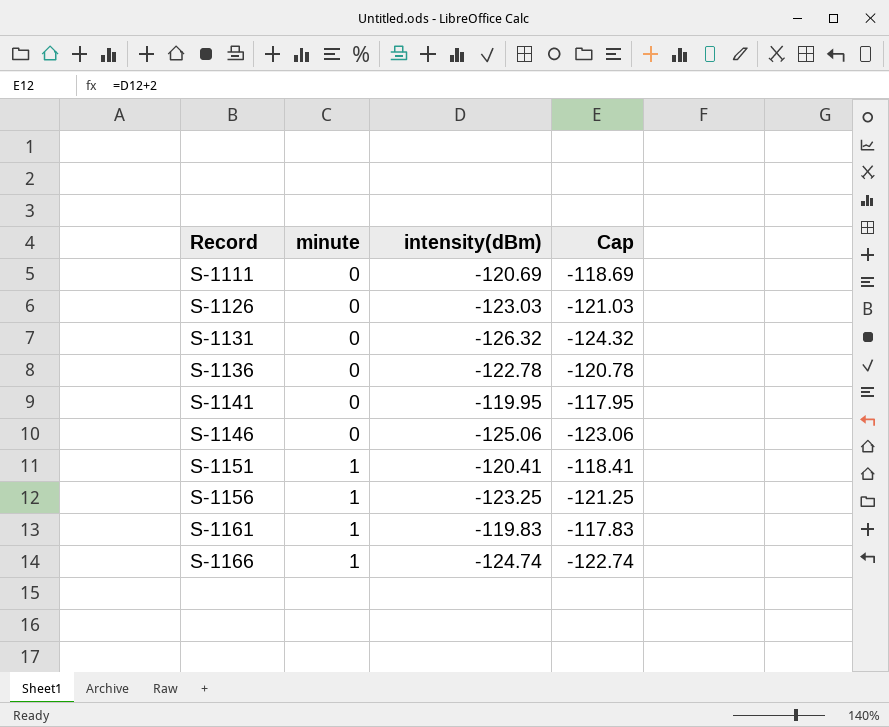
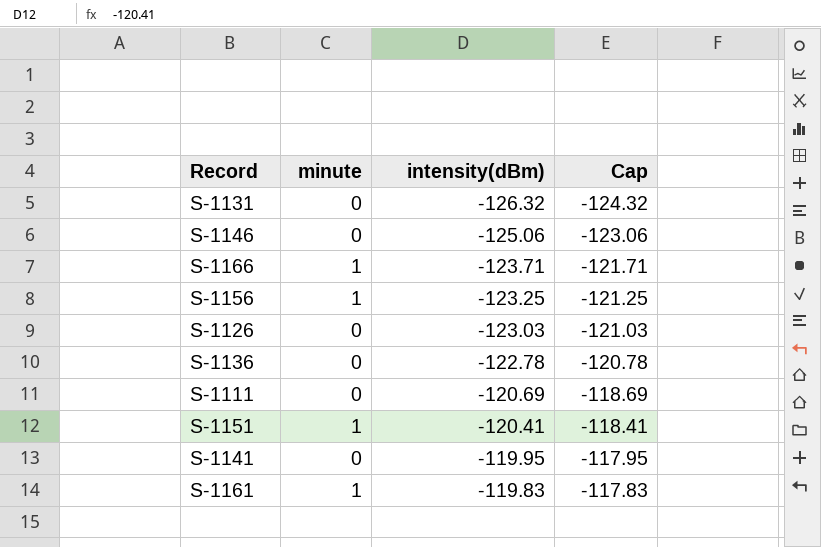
row order: Record ascending -> intensity(dBm) ascending
S-1166 | intensity(dBm): -124.74 -> -123.71
S-1166 | Cap: -122.74 -> -121.71

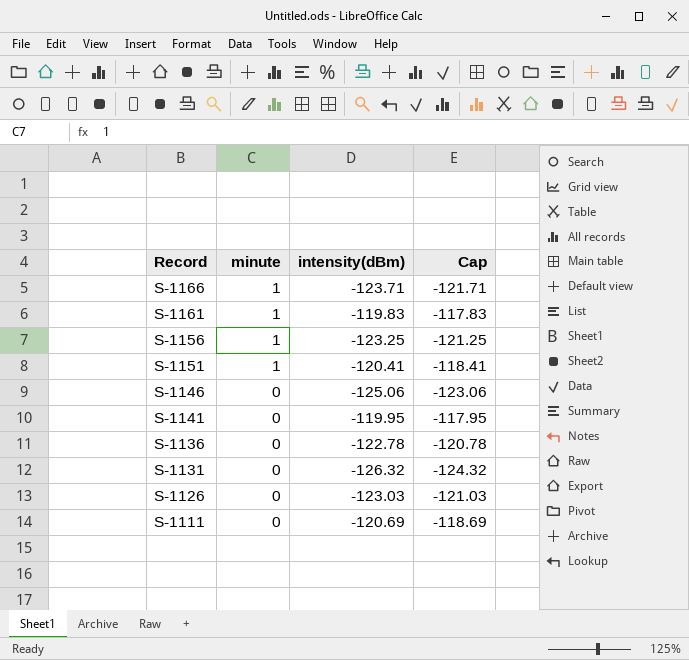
row order: intensity(dBm) ascending -> Record descending

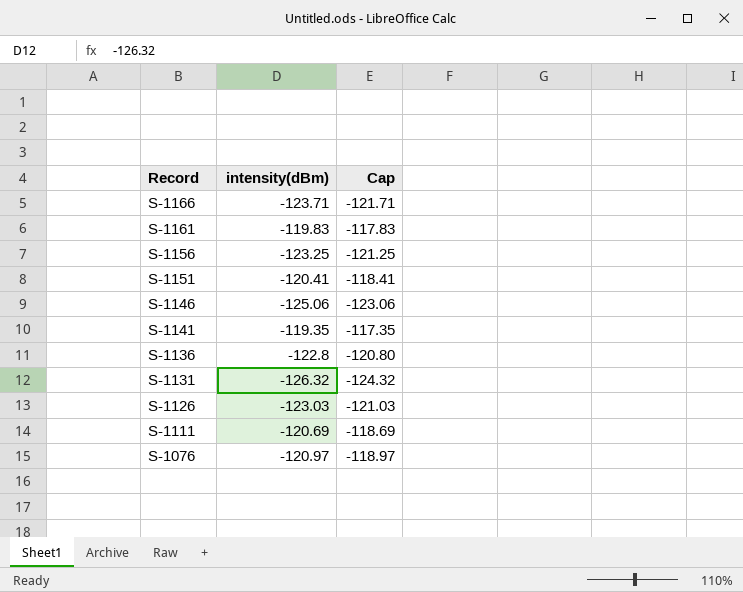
column minute | position: 2 -> none
S-1141 | intensity(dBm): -119.95 -> -119.35
S-1141 | Cap: -117.95 -> -117.35
S-1136 | intensity(dBm): -122.78 -> -122.8
S-1136 | Cap: -120.78 -> -120.80
row S-1076: none -> -120.97 | -118.97

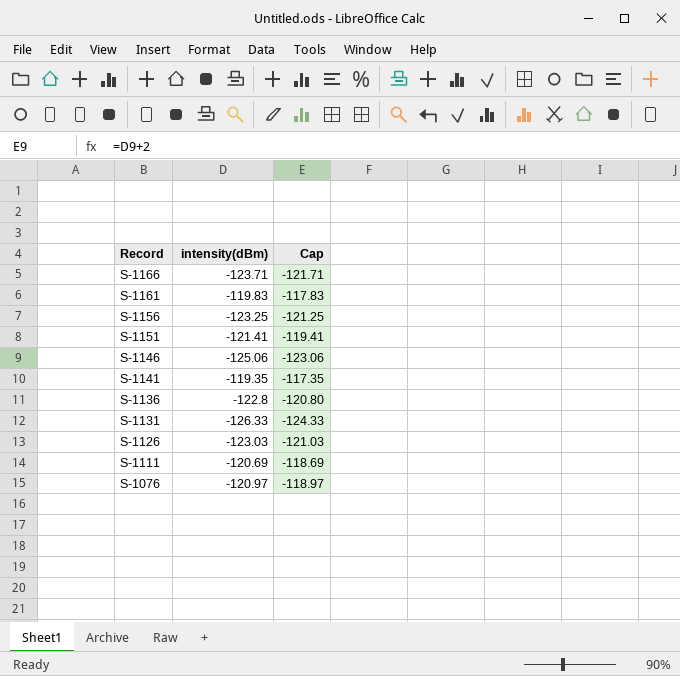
S-1151 | intensity(dBm): -120.41 -> -121.41
S-1151 | Cap: -118.41 -> -119.41
S-1131 | intensity(dBm): -126.32 -> -126.33
S-1131 | Cap: -124.32 -> -124.33

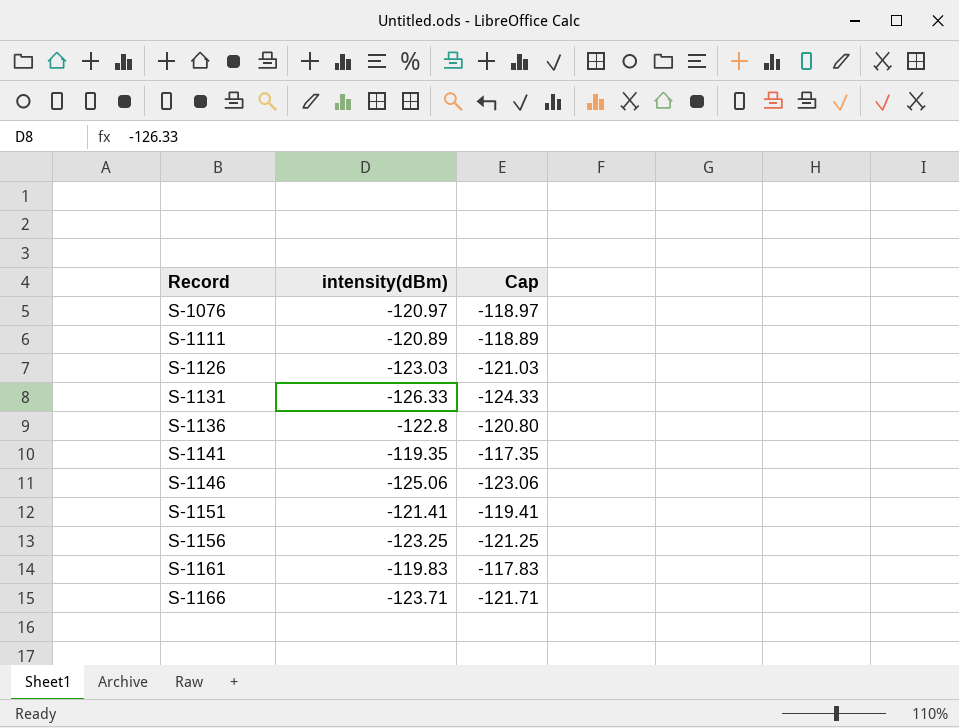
row order: Record descending -> Record ascending
S-1111 | intensity(dBm): -120.69 -> -120.89
S-1111 | Cap: -118.69 -> -118.89

